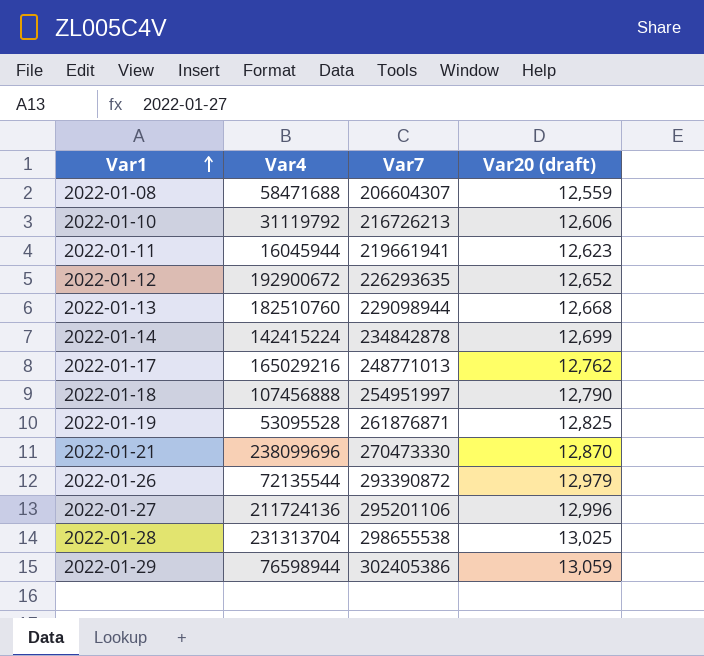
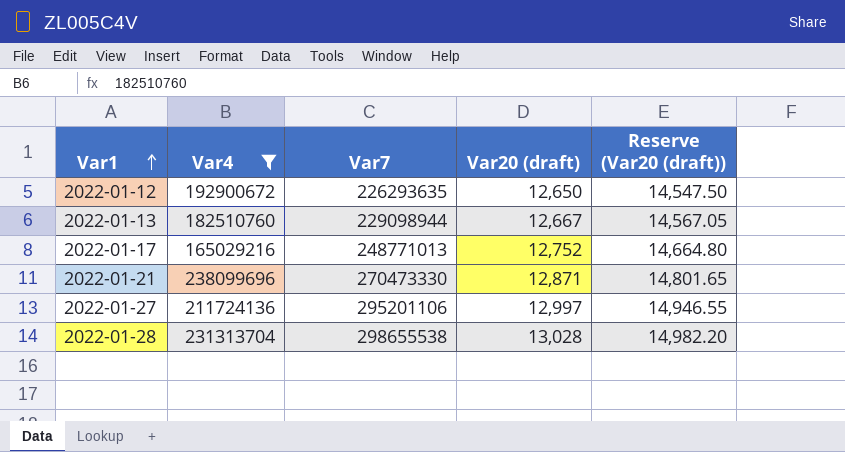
filter: none -> Var4 >= 165029216
column Reserve (Var20 (draft)) | formula: none -> [Var20 (draft)] * 1.15
2022-01-12 | Var20 (draft): 12,652 -> 12,650
2022-01-13 | Var20 (draft): 12,668 -> 12,667
2022-01-17 | Var20 (draft): 12,762 -> 12,752
2022-01-21 | Var20 (draft): 12,870 -> 12,871
2022-01-27 | Var20 (draft): 12,996 -> 12,997
2022-01-28 | Var20 (draft): 13,025 -> 13,028

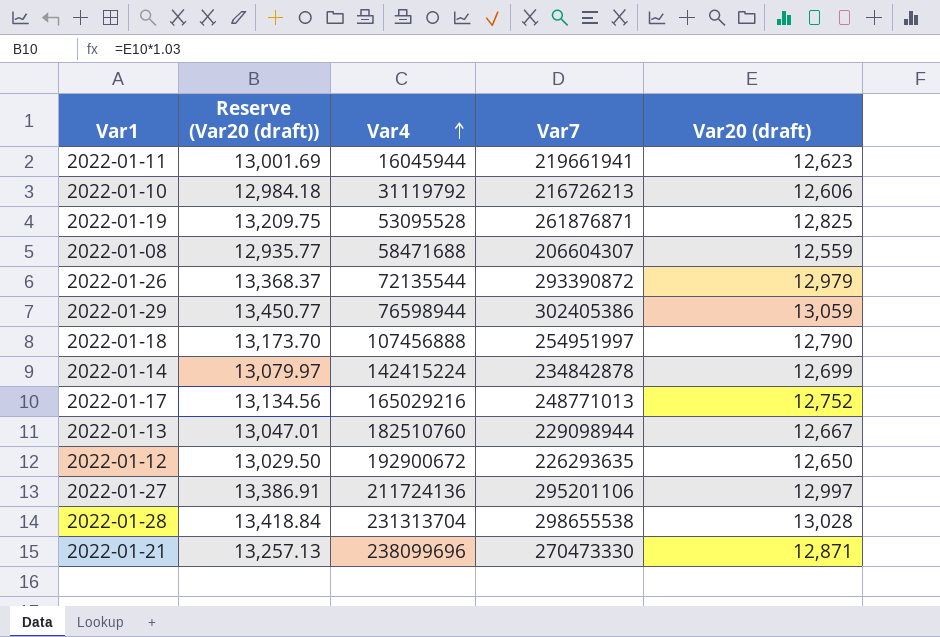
filter: Var4 >= 165029216 -> none
row order: Var1 ascending -> Var4 ascending
column Reserve (Var20 (draft)) | formula: [Var20 (draft)] * 1.15 -> [Var20 (draft)] * 1.03
column Reserve (Var20 (draft)) | position: 5 -> 2

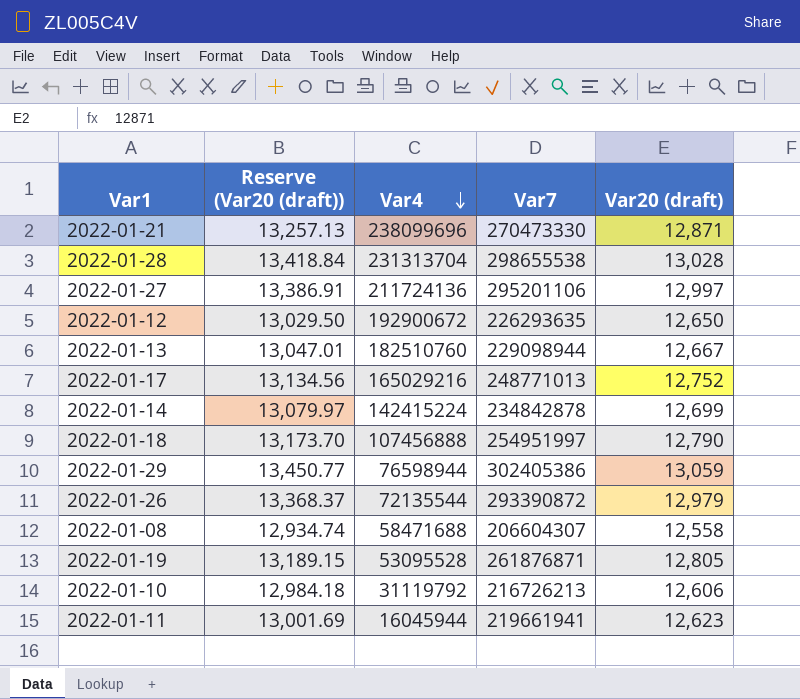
row order: Var4 ascending -> Var4 descending
2022-01-08 | Reserve (Var20 (draft)): 12,935.77 -> 12,934.74
2022-01-08 | Var20 (draft): 12,559 -> 12,558
2022-01-19 | Reserve (Var20 (draft)): 13,209.75 -> 13,189.15
2022-01-19 | Var20 (draft): 12,825 -> 12,805

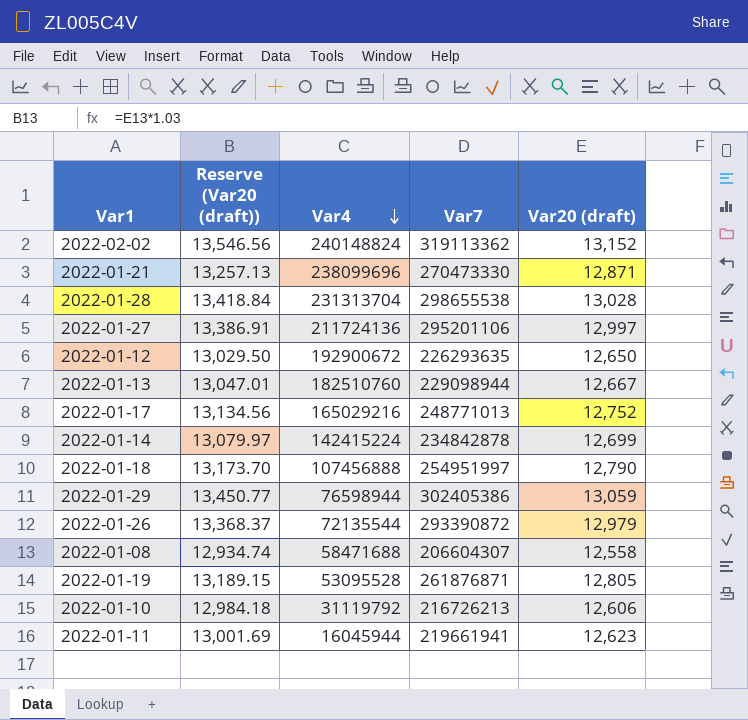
row 2022-02-02: none -> 13,546.56 | 240148824 | 319113362 | 13,152

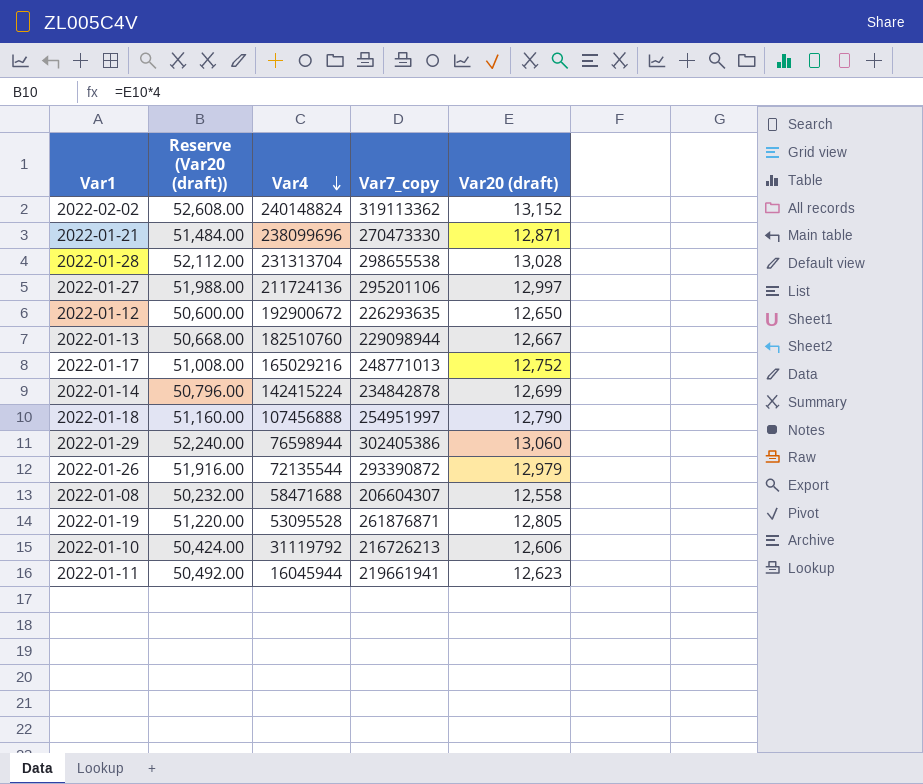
column Reserve (Var20 (draft)) | formula: [Var20 (draft)] * 1.03 -> [Var20 (draft)] * 4
column name: Var7 -> Var7_copy
2022-01-29 | Var20 (draft): 13,059 -> 13,060

